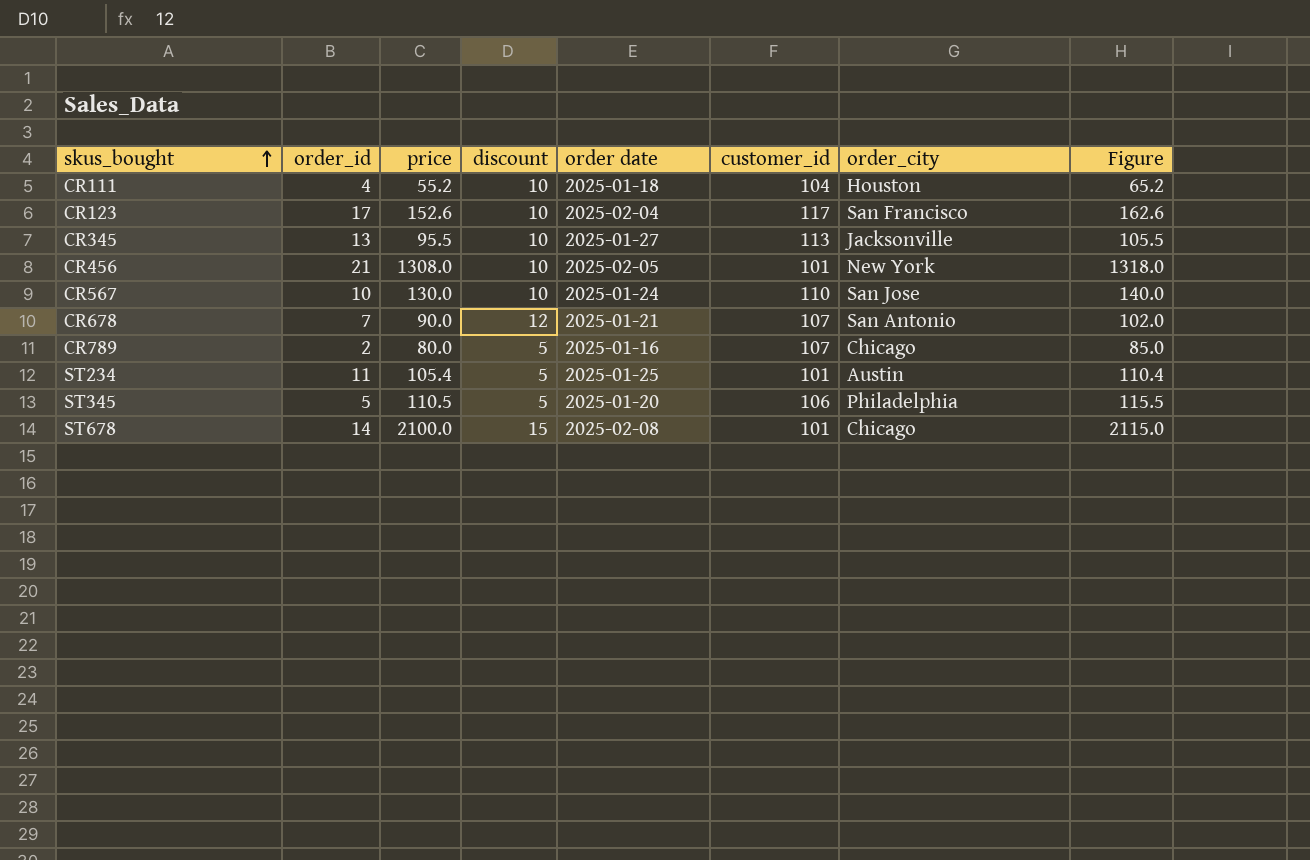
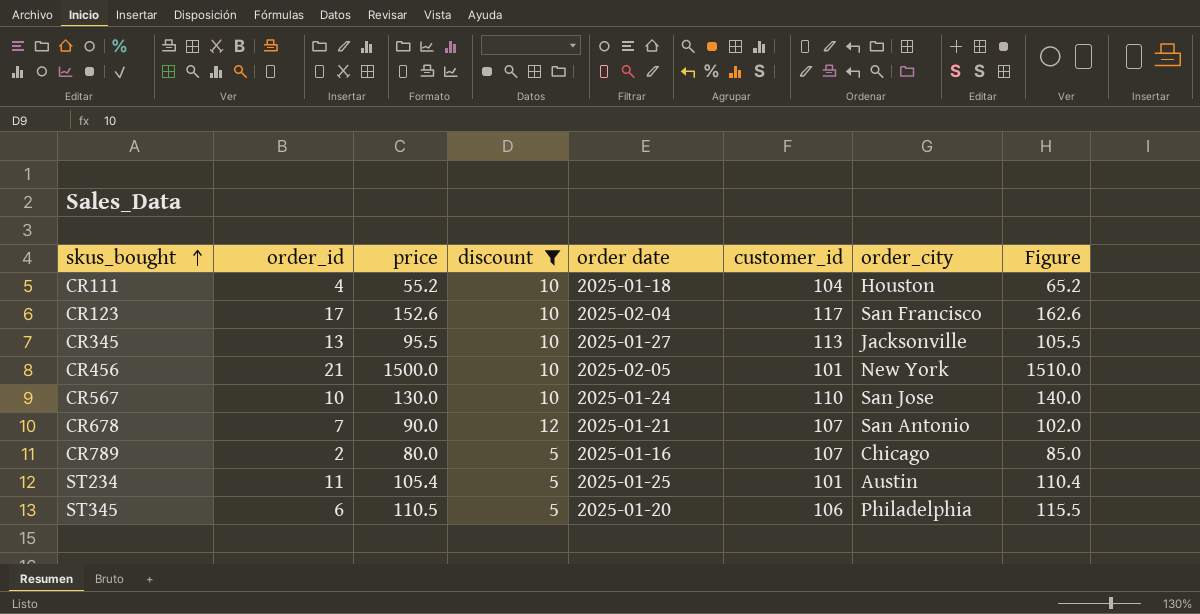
filter: none -> discount != 15
CR456 | price: 1308.0 -> 1500.0
CR456 | Figure: 1318.0 -> 1510.0
ST345 | order_id: 5 -> 6

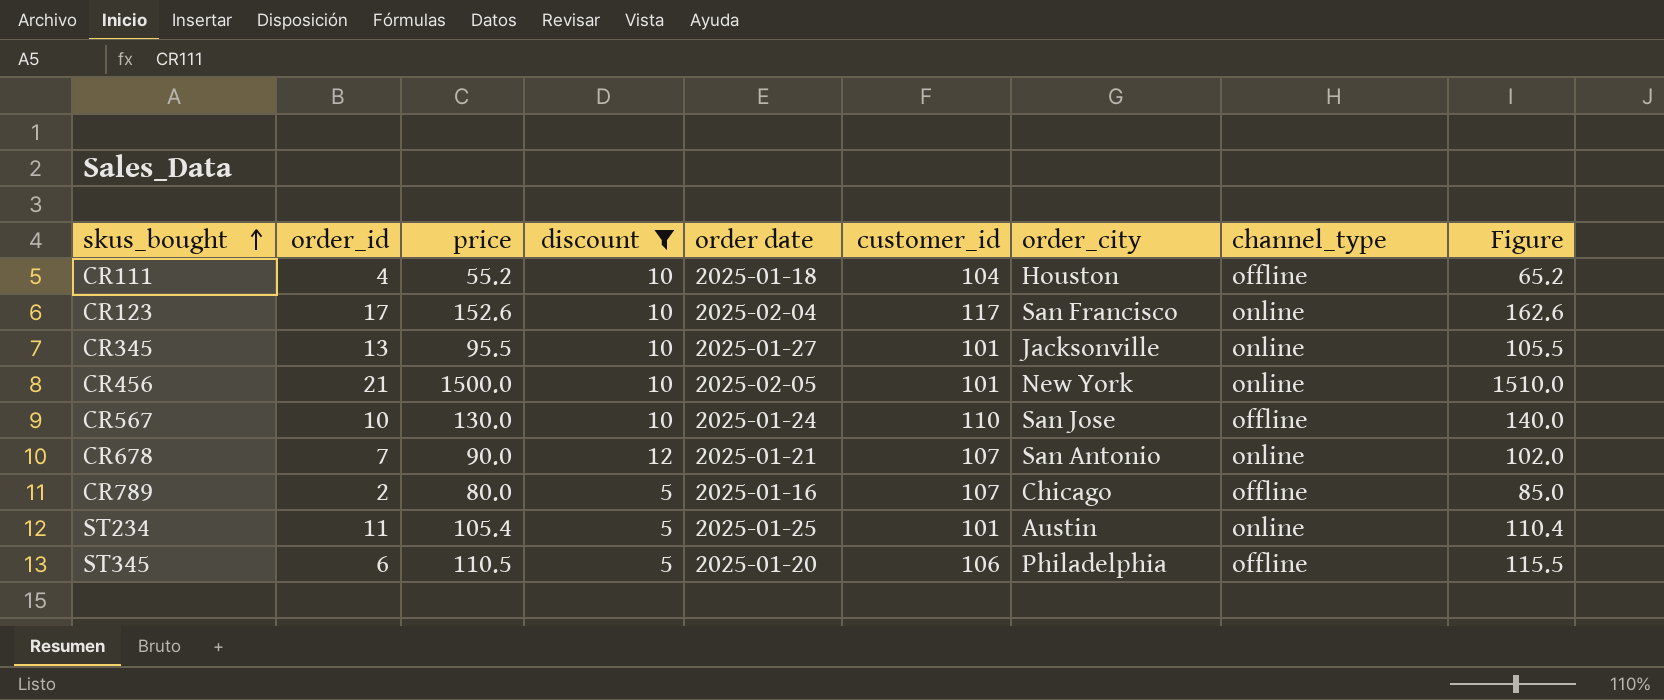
column channel_type | position: none -> 8
CR345 | customer_id: 113 -> 101

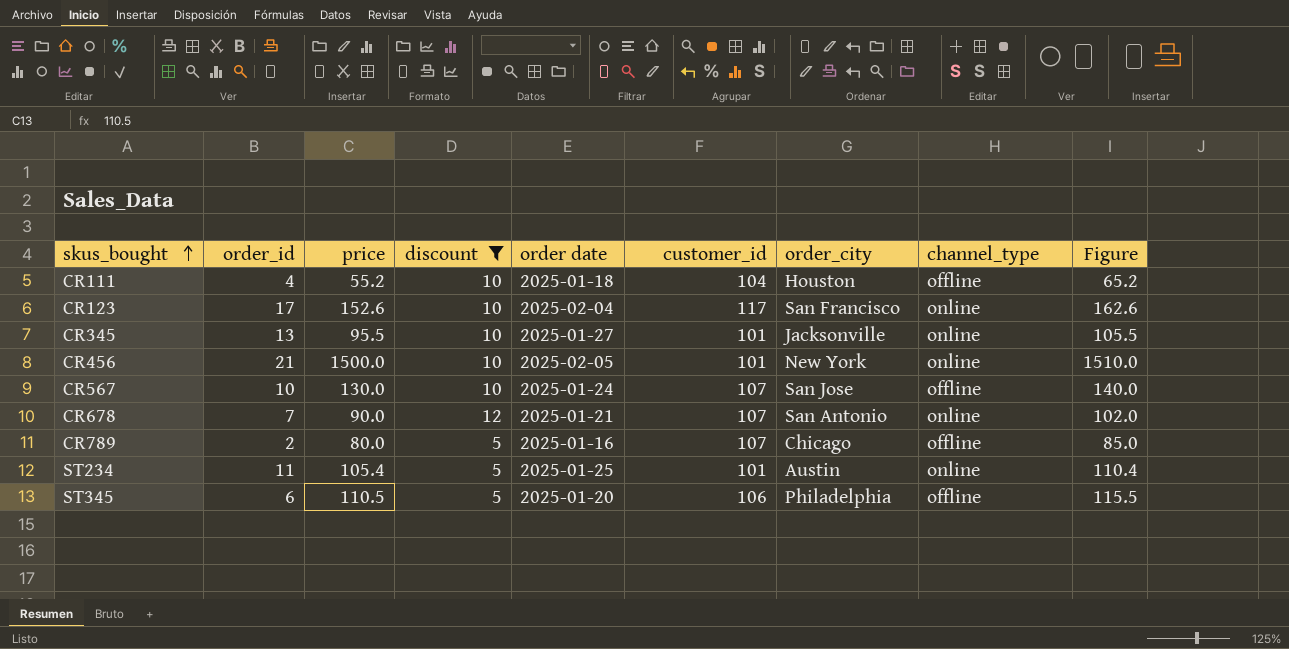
CR567 | customer_id: 110 -> 107

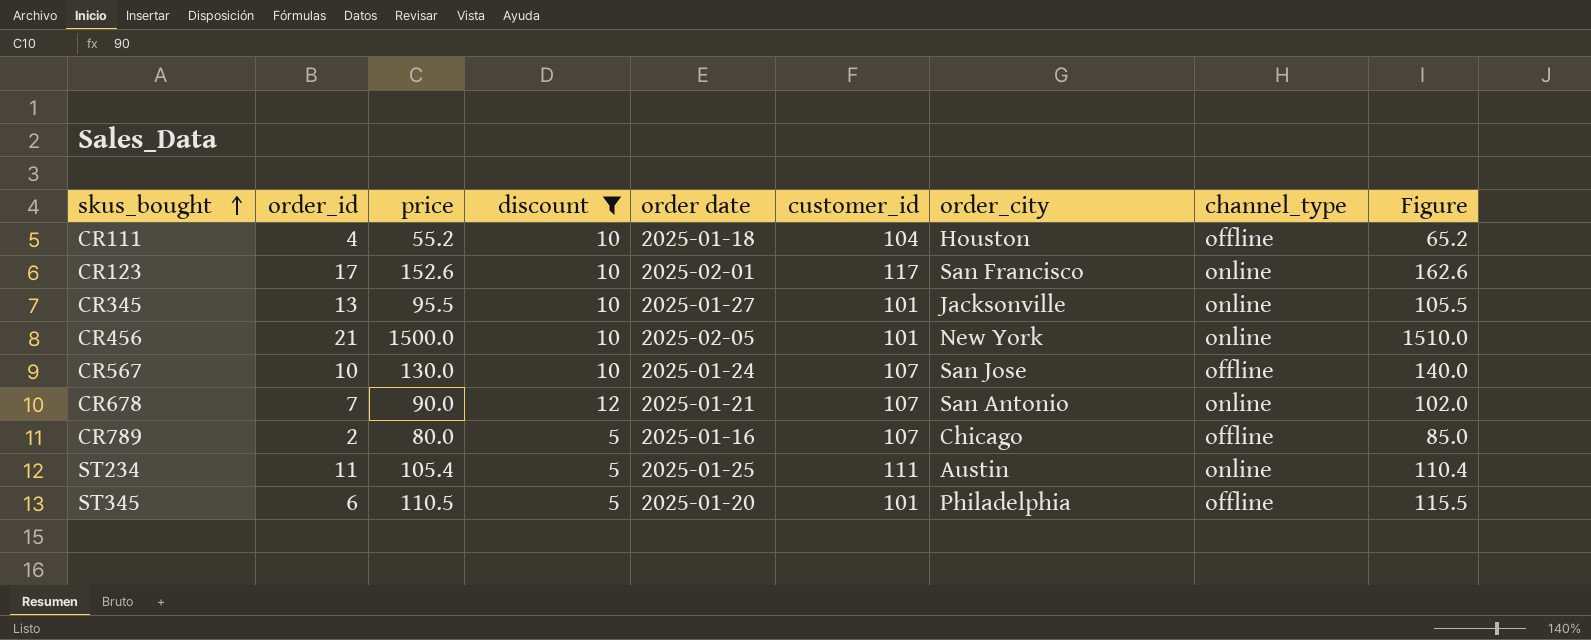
CR123 | order date: 2025-02-04 -> 2025-02-01
ST234 | customer_id: 101 -> 111
ST345 | customer_id: 106 -> 101

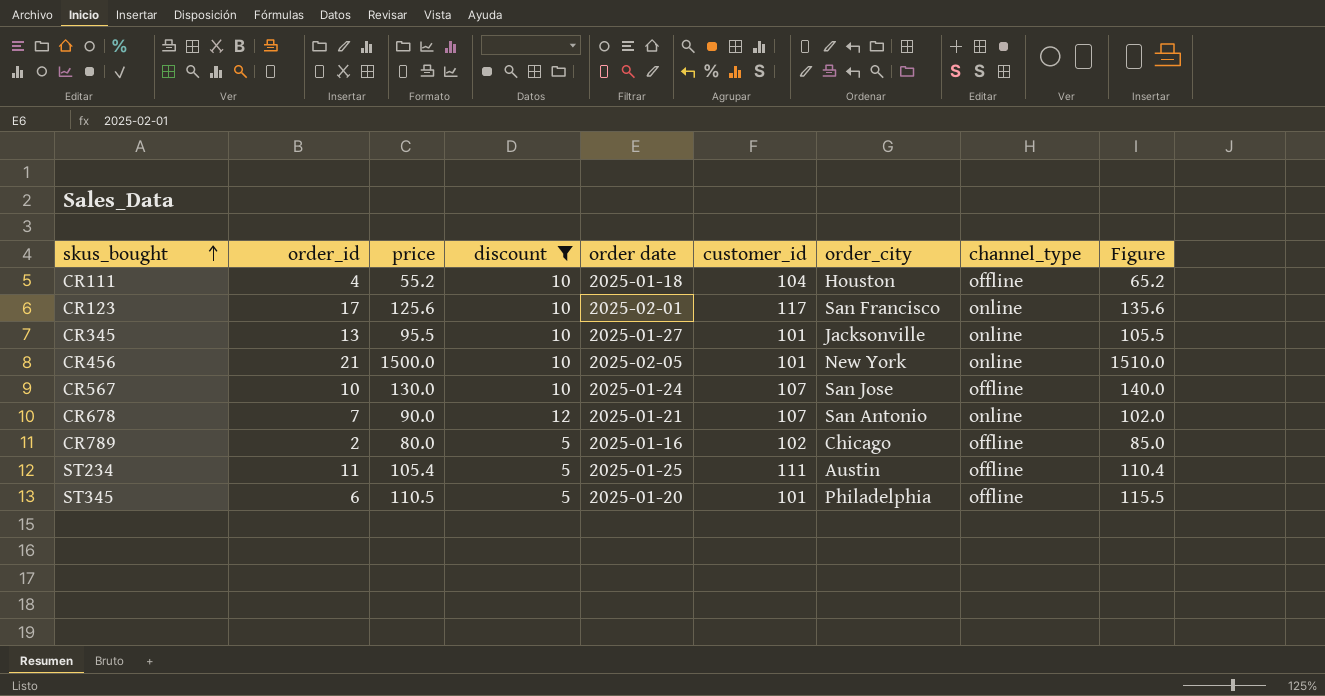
CR123 | price: 152.6 -> 125.6
CR123 | Figure: 162.6 -> 135.6
CR789 | customer_id: 107 -> 102
ST234 | channel_type: online -> offline

